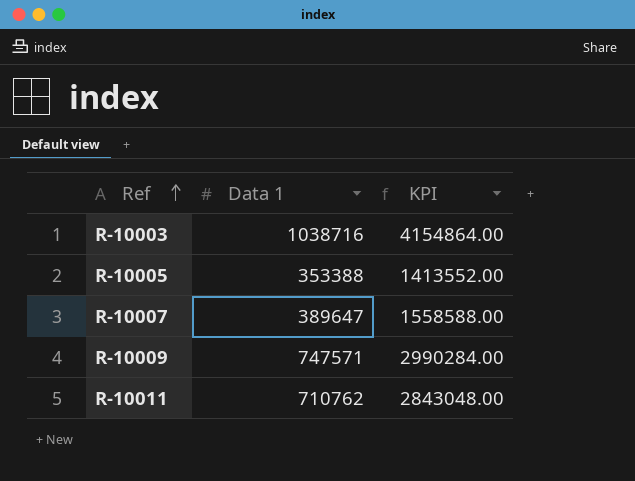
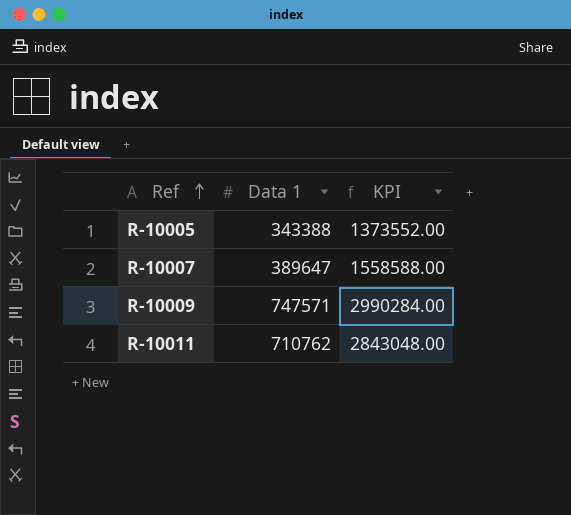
row R-10003: 1038716 | 4154864.00 -> none
R-10005 | Data 1: 353388 -> 343388
R-10005 | KPI: 1413552.00 -> 1373552.00

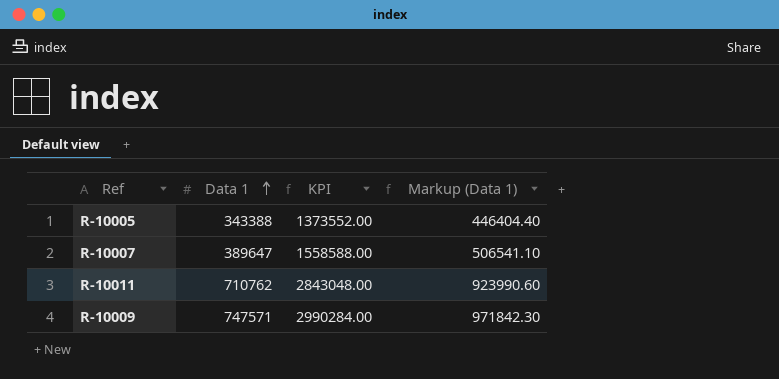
row order: Ref ascending -> Data 1 ascending
column Markup (Data 1) | formula: none -> [Data 1] * 1.3

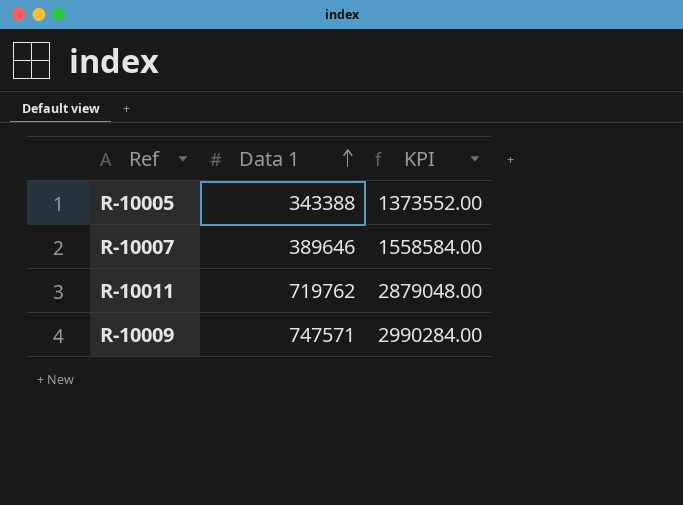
column Markup (Data 1) | formula: [Data 1] * 1.3 -> none
R-10007 | Data 1: 389647 -> 389646
R-10007 | KPI: 1558588.00 -> 1558584.00
R-10011 | Data 1: 710762 -> 719762
R-10011 | KPI: 2843048.00 -> 2879048.00

